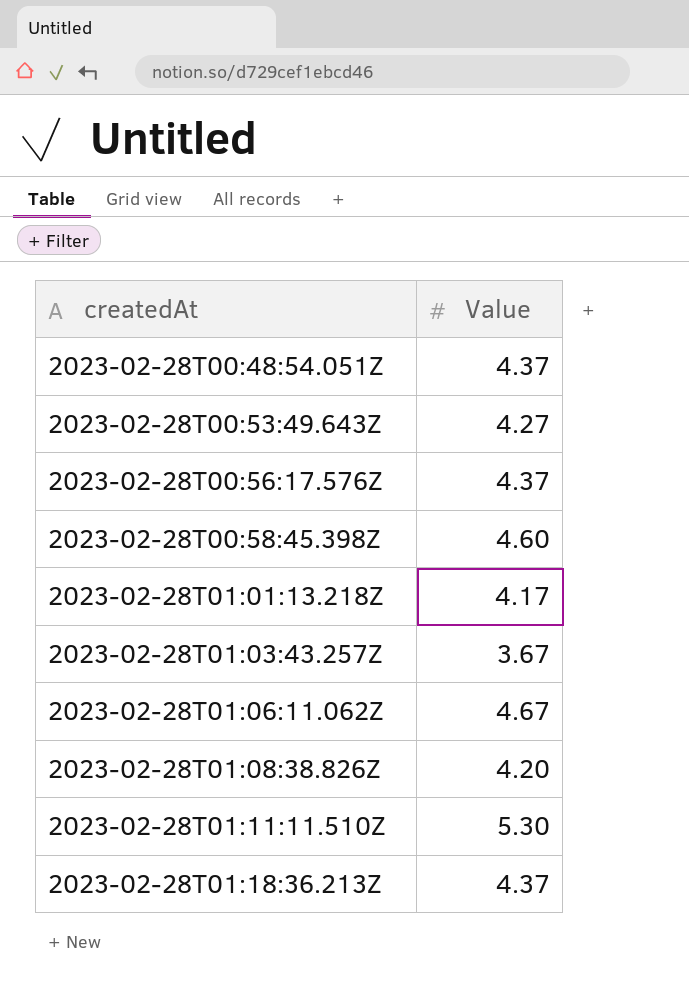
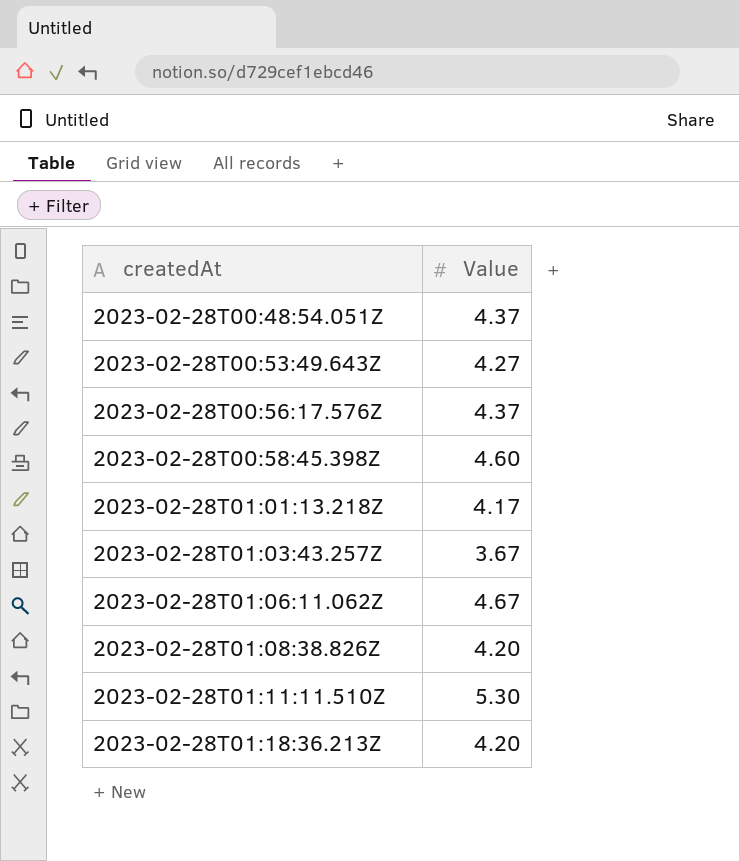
2023-02-28T01:18:36.213Z | Value: 4.37 -> 4.20

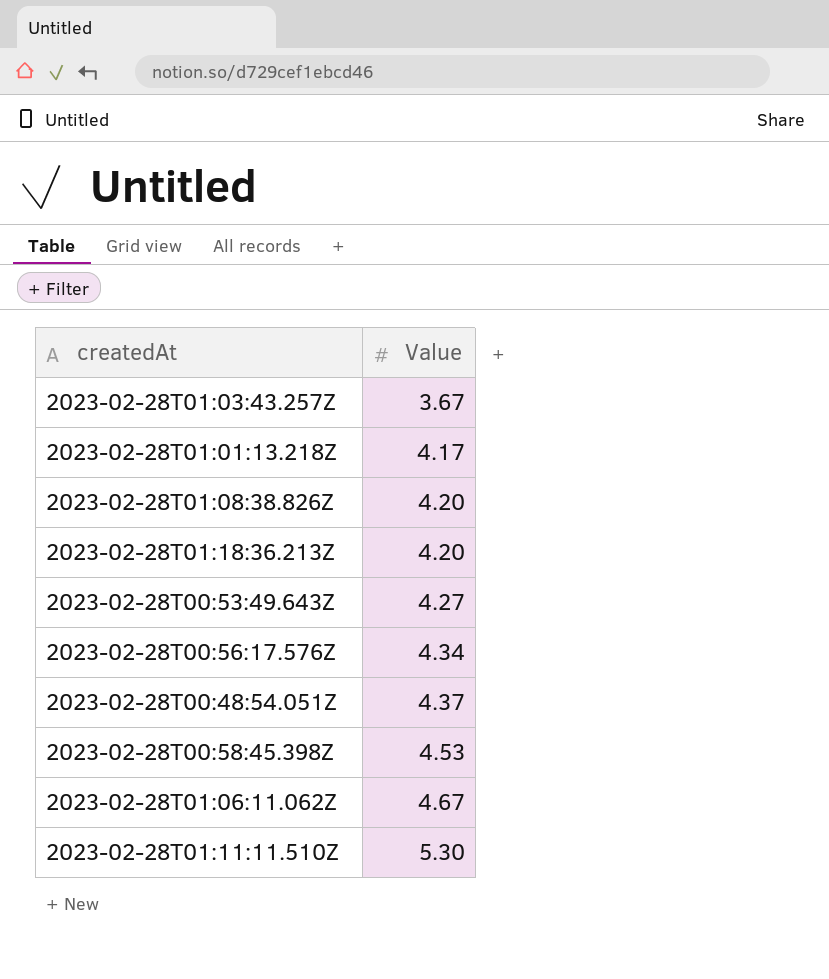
row order: createdAt ascending -> Value ascending
2023-02-28T00:56:17.576Z | Value: 4.37 -> 4.34
2023-02-28T00:58:45.398Z | Value: 4.60 -> 4.53

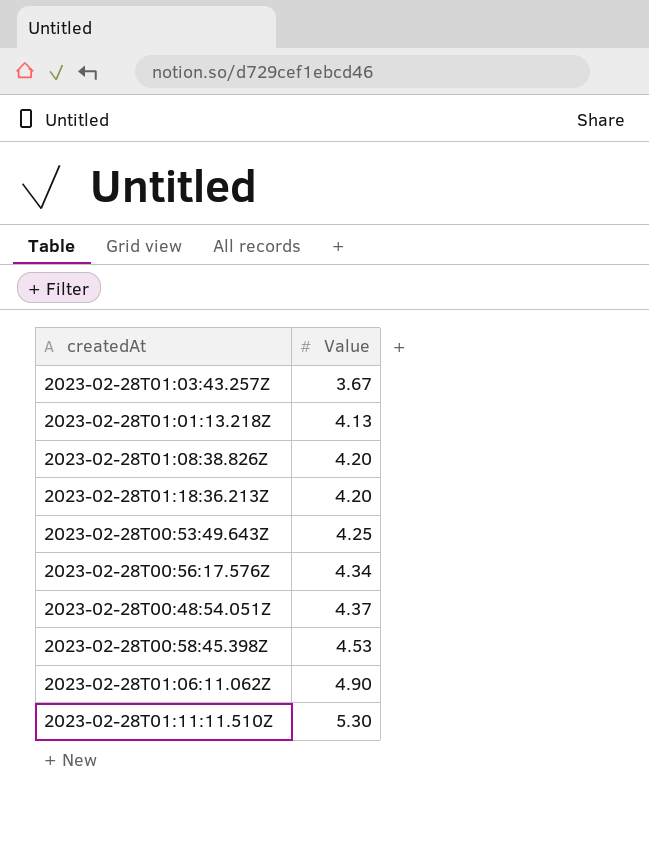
2023-02-28T01:01:13.218Z | Value: 4.17 -> 4.13
2023-02-28T00:53:49.643Z | Value: 4.27 -> 4.25
2023-02-28T01:06:11.062Z | Value: 4.67 -> 4.90

